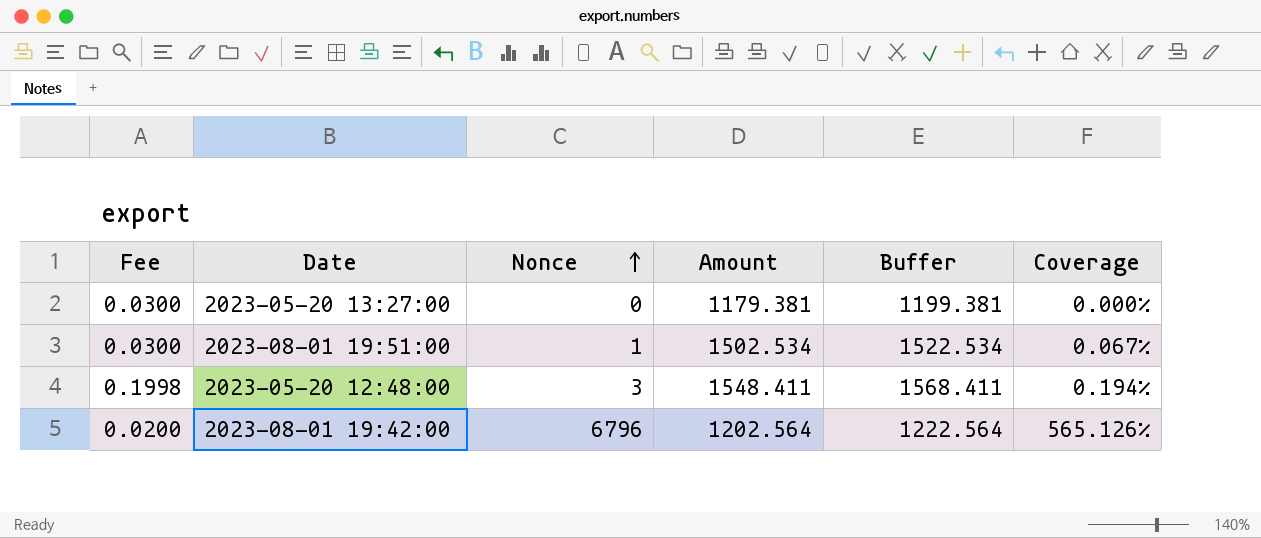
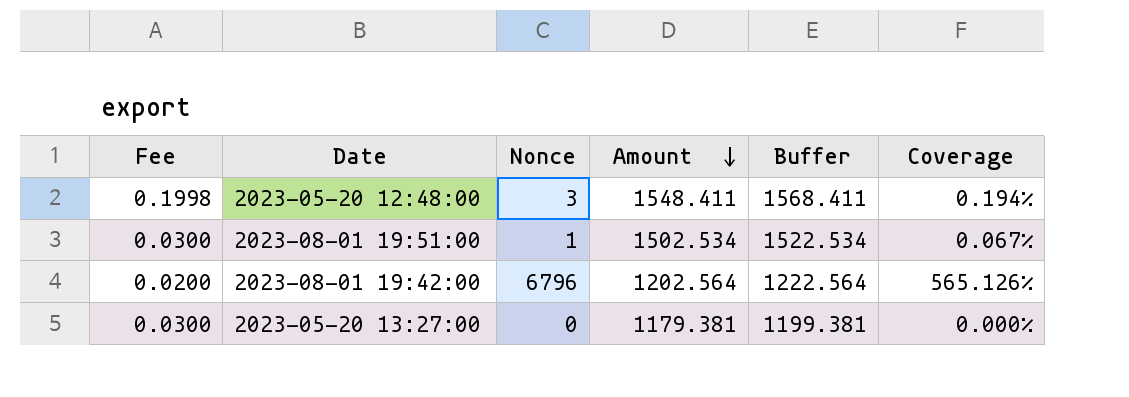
row order: Nonce ascending -> Amount descending

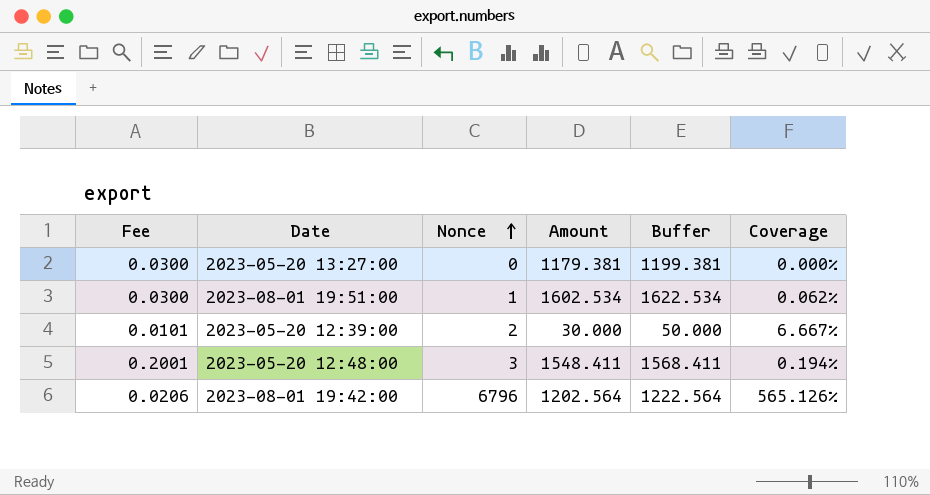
row order: Amount descending -> Nonce ascending
2023-08-01 19:51:00 | Amount: 1502.534 -> 1602.534
2023-08-01 19:51:00 | Buffer: 1522.534 -> 1622.534
2023-08-01 19:51:00 | Coverage: 0.067% -> 0.062%
row 2023-05-20 12:39:00: none -> 0.0101 | 2 | 30.000 | 50.000 | 6.667%
2023-05-20 12:48:00 | Fee: 0.1998 -> 0.2001
2023-08-01 19:42:00 | Fee: 0.0200 -> 0.0206

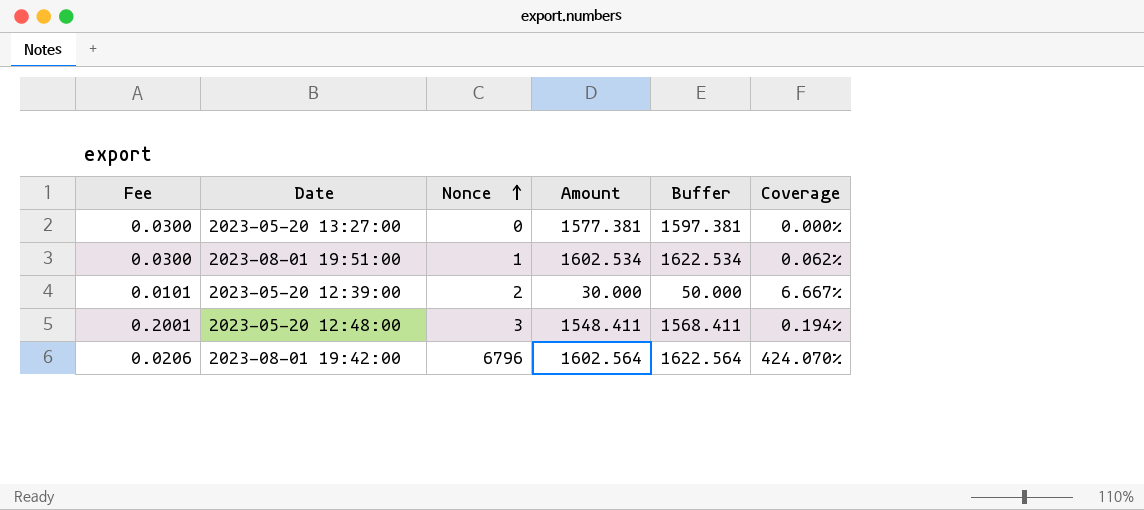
2023-05-20 13:27:00 | Amount: 1179.381 -> 1577.381
2023-05-20 13:27:00 | Buffer: 1199.381 -> 1597.381
2023-08-01 19:42:00 | Amount: 1202.564 -> 1602.564
2023-08-01 19:42:00 | Buffer: 1222.564 -> 1622.564
2023-08-01 19:42:00 | Coverage: 565.126% -> 424.070%

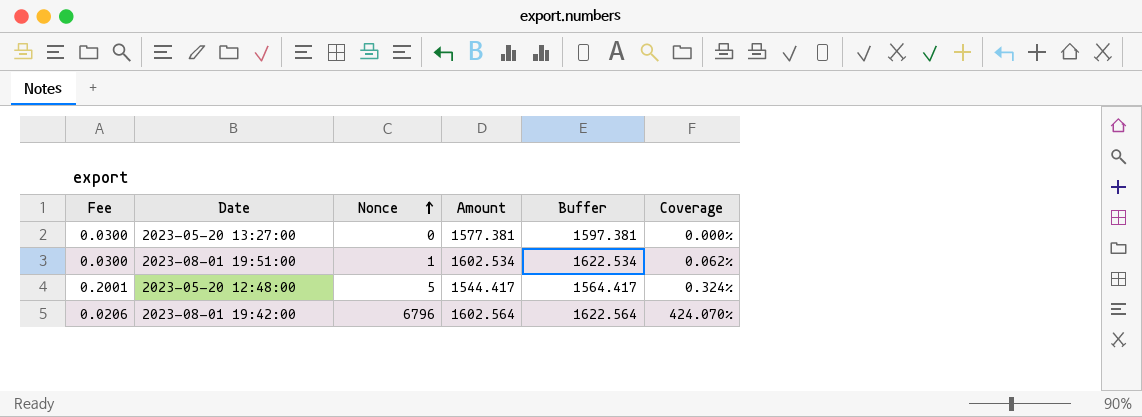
row 2023-05-20 12:39:00: 0.0101 | 2 | 30.000 | 50.000 | 6.667% -> none
2023-05-20 12:48:00 | Nonce: 3 -> 5
2023-05-20 12:48:00 | Amount: 1548.411 -> 1544.417
2023-05-20 12:48:00 | Buffer: 1568.411 -> 1564.417
2023-05-20 12:48:00 | Coverage: 0.194% -> 0.324%

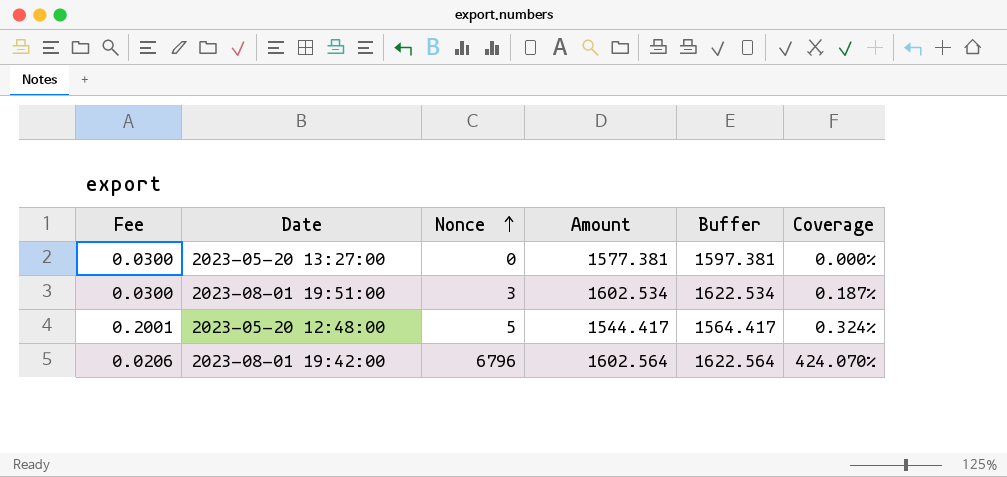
2023-08-01 19:51:00 | Nonce: 1 -> 3
2023-08-01 19:51:00 | Coverage: 0.062% -> 0.187%

